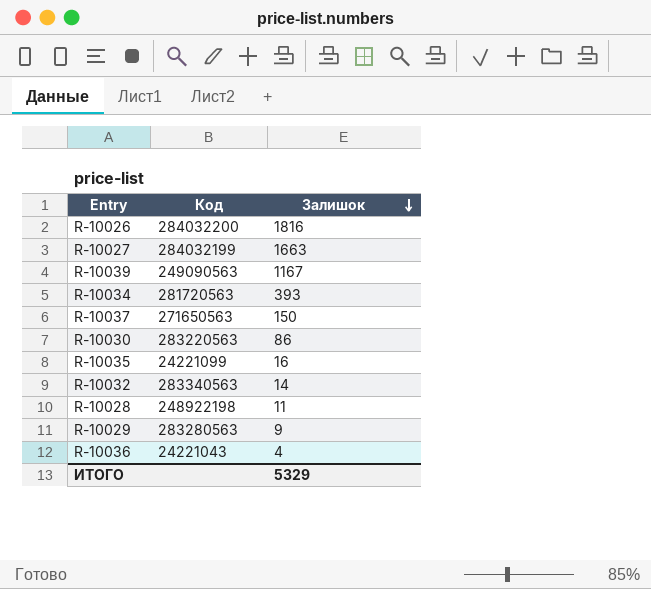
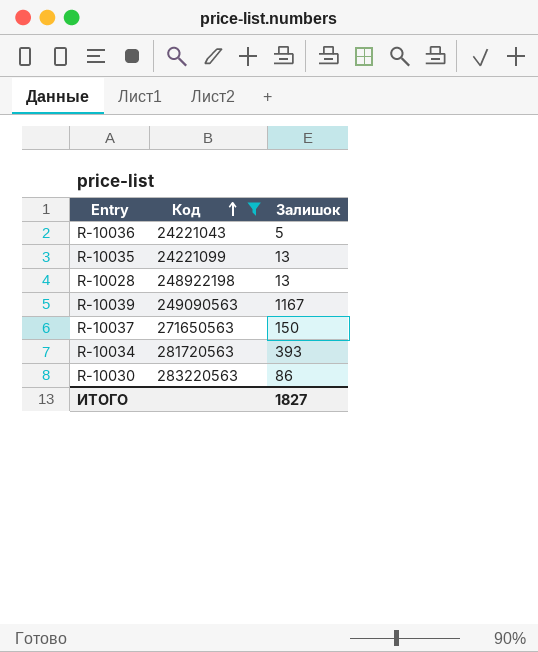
filter: none -> Код <= 283220563
row order: Залишок descending -> Код ascending
R-10036 | Залишок: 4 -> 5
R-10035 | Залишок: 16 -> 13
R-10028 | Залишок: 11 -> 13
ИТОГО | Залишок: 5329 -> 1827

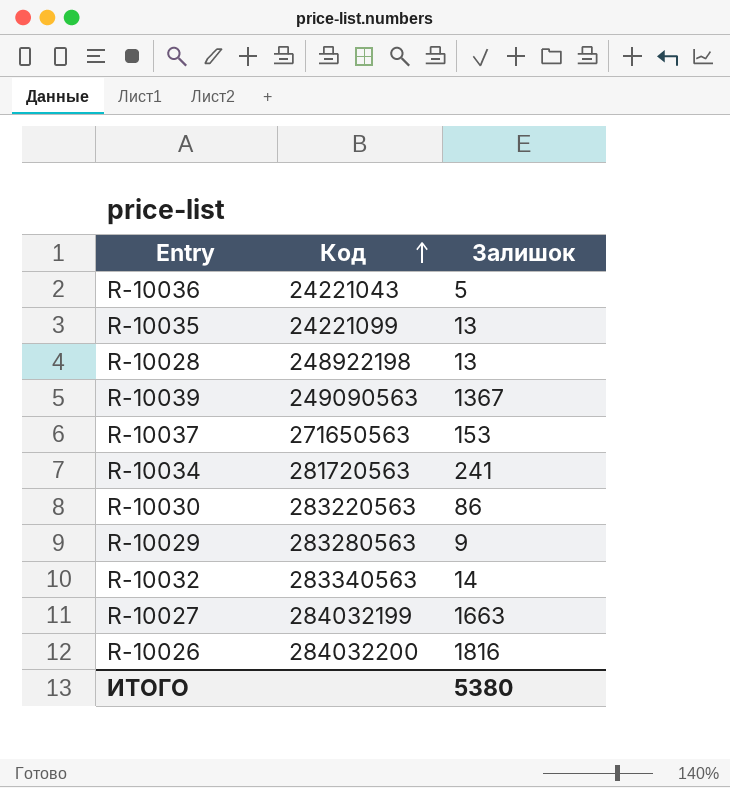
filter: Код <= 283220563 -> none
R-10039 | Залишок: 1167 -> 1367
R-10037 | Залишок: 150 -> 153
R-10034 | Залишок: 393 -> 241
ИТОГО | Залишок: 1827 -> 5380

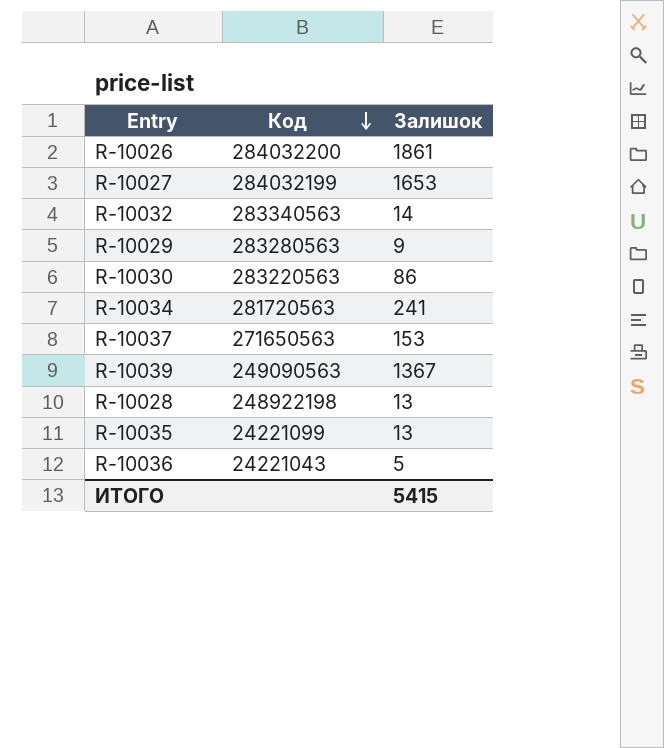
row order: Код ascending -> Код descending
R-10026 | Залишок: 1816 -> 1861
R-10027 | Залишок: 1663 -> 1653
ИТОГО | Залишок: 5380 -> 5415

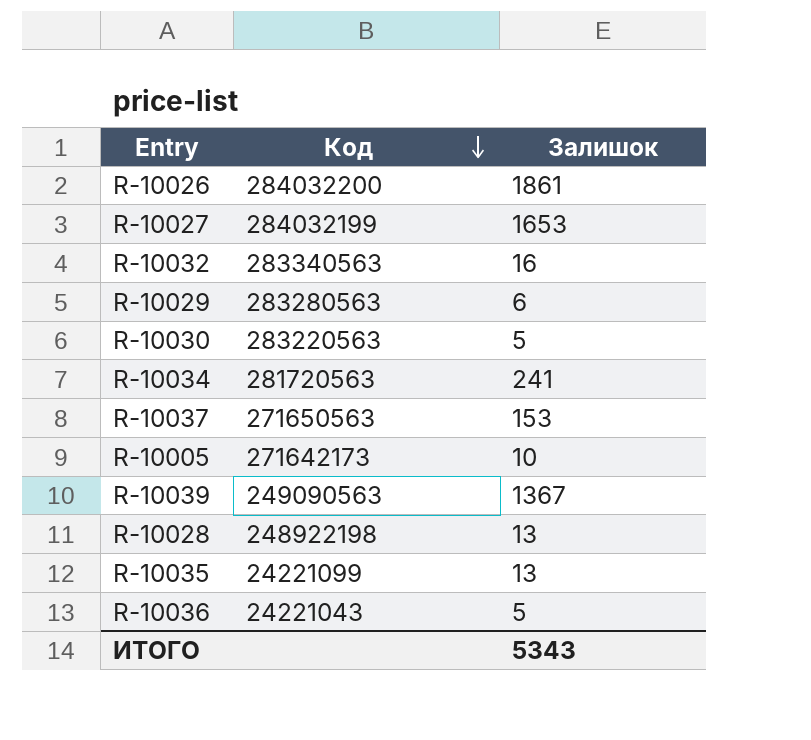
R-10032 | Залишок: 14 -> 16
R-10029 | Залишок: 9 -> 6
R-10030 | Залишок: 86 -> 5
row R-10005: none -> 271642173 | 10
ИТОГО | Залишок: 5415 -> 5343

